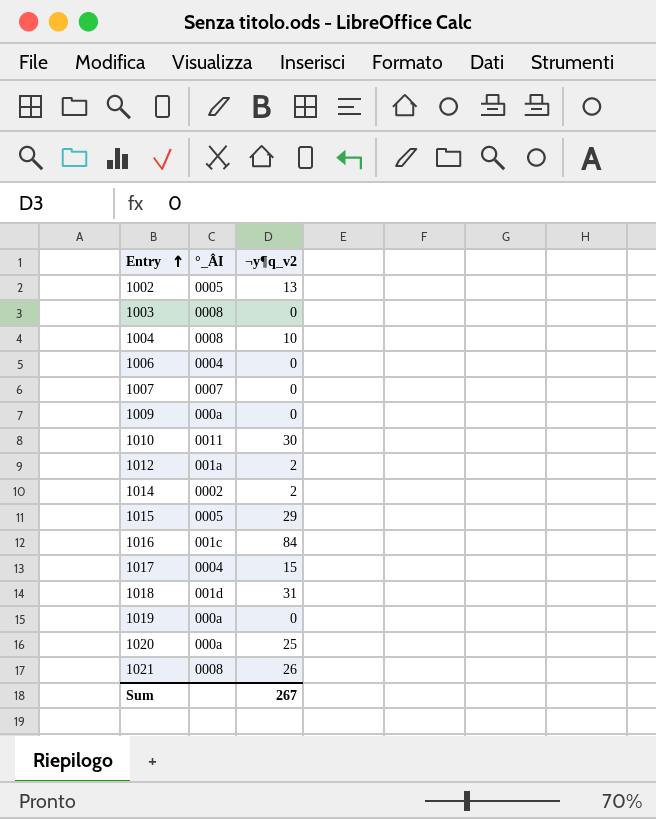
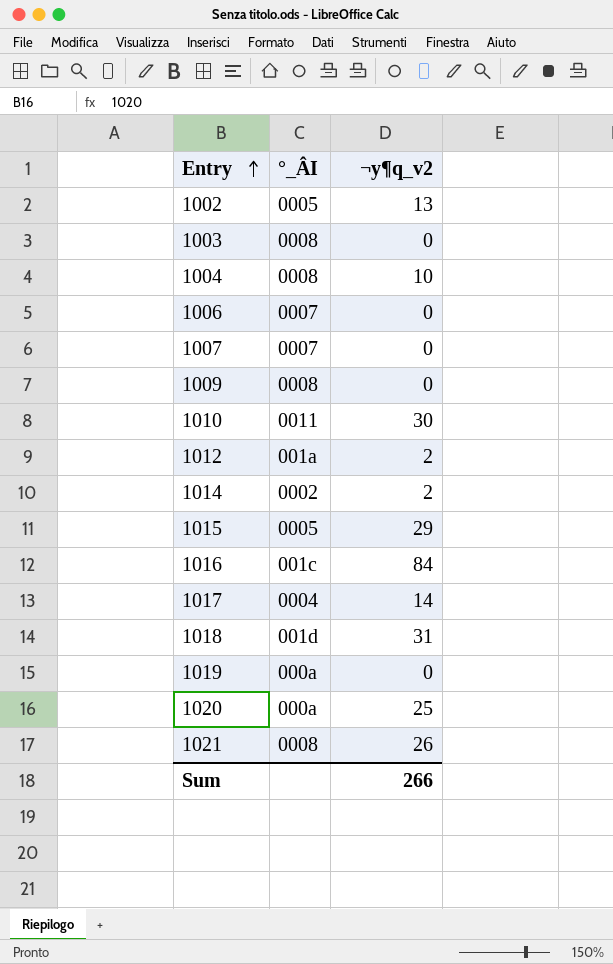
1006 | °_ÂI: 0004 -> 0007
1009 | °_ÂI: 000a -> 0008
1017 | ¬y¶q_v2: 15 -> 14
Sum | ¬y¶q_v2: 267 -> 266

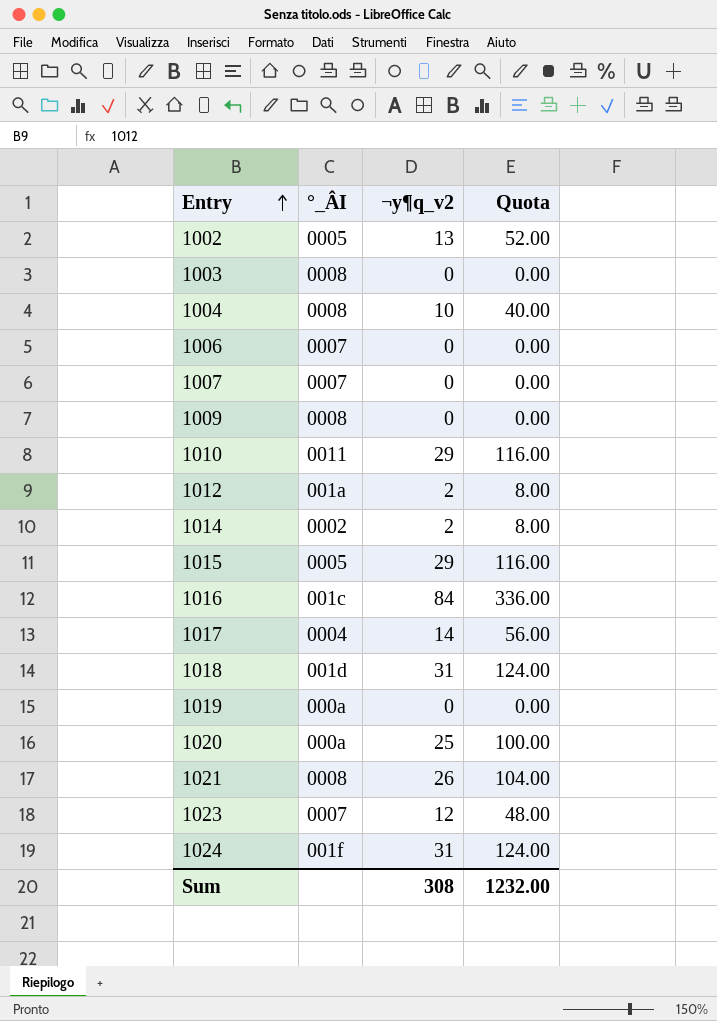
column Quota | formula: none -> [¬y¶q_v2] * 4
1010 | ¬y¶q_v2: 30 -> 29
row 1023: none -> 0007 | 12 | 48.00
row 1024: none -> 001f | 31 | 124.00
Sum | ¬y¶q_v2: 266 -> 308

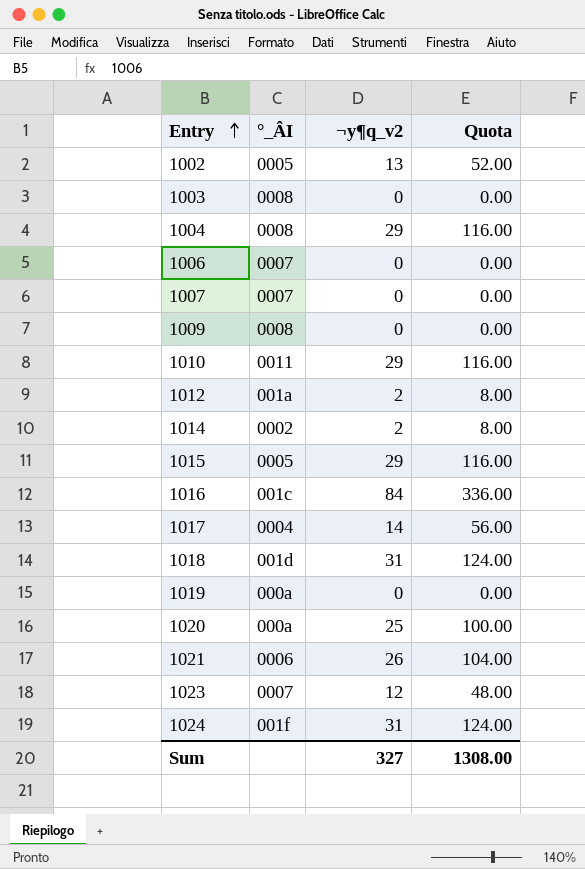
1004 | ¬y¶q_v2: 10 -> 29
1004 | Quota: 40.00 -> 116.00
1021 | °_ÂI: 0008 -> 0006
Sum | ¬y¶q_v2: 308 -> 327
Sum | Quota: 1232.00 -> 1308.00

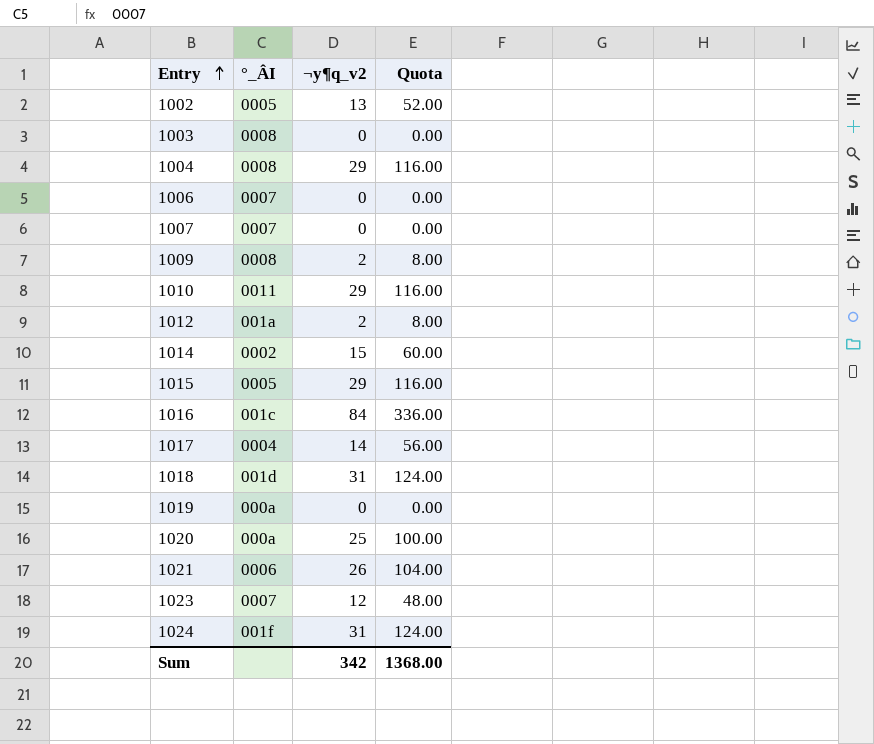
1009 | ¬y¶q_v2: 0 -> 2
1009 | Quota: 0.00 -> 8.00
1014 | ¬y¶q_v2: 2 -> 15
1014 | Quota: 8.00 -> 60.00
Sum | ¬y¶q_v2: 327 -> 342
Sum | Quota: 1308.00 -> 1368.00

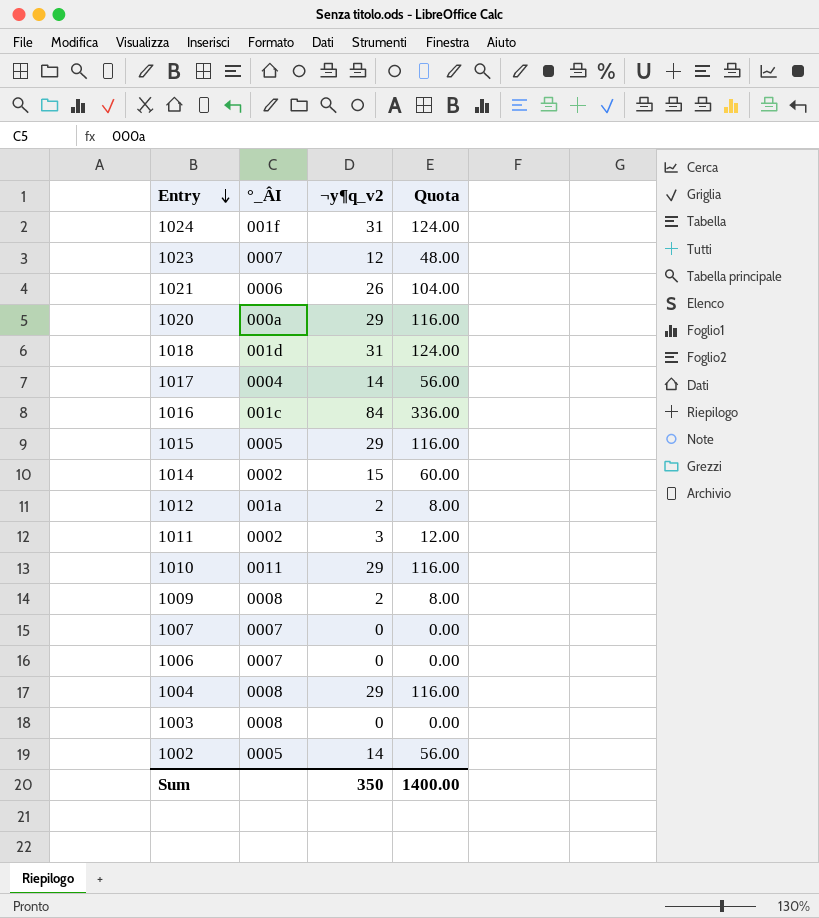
row order: Entry ascending -> Entry descending
row 1019: 000a | 0 | 0.00 -> none
1020 | ¬y¶q_v2: 25 -> 29
1020 | Quota: 100.00 -> 116.00
row 1011: none -> 0002 | 3 | 12.00
1002 | ¬y¶q_v2: 13 -> 14
1002 | Quota: 52.00 -> 56.00
Sum | ¬y¶q_v2: 342 -> 350
Sum | Quota: 1368.00 -> 1400.00

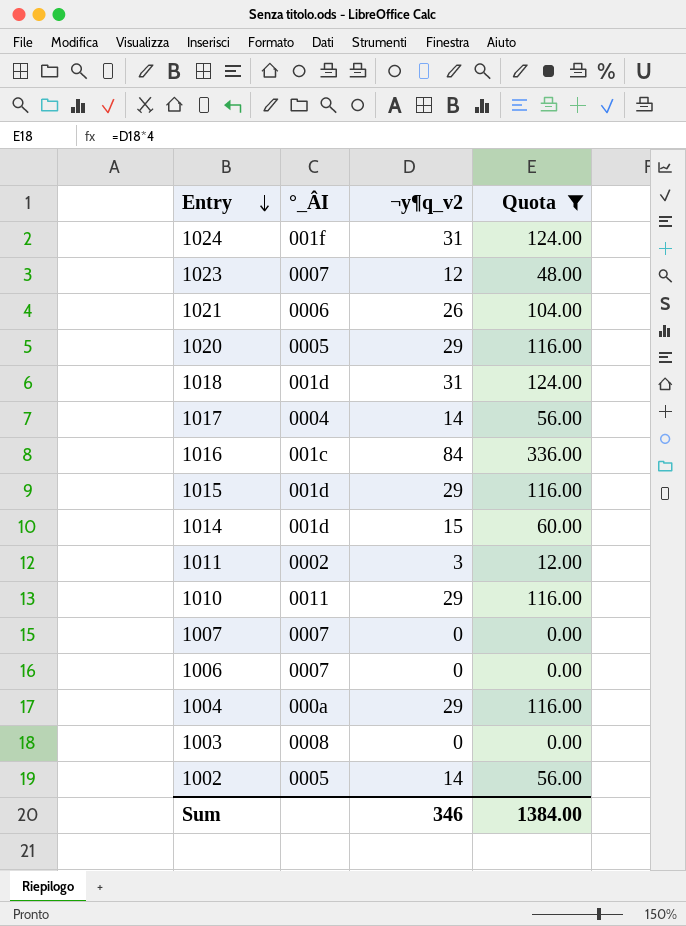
filter: none -> Quota != 8.00
1020 | °_ÂI: 000a -> 0005
1015 | °_ÂI: 0005 -> 001d
1014 | °_ÂI: 0002 -> 001d
1004 | °_ÂI: 0008 -> 000a
Sum | ¬y¶q_v2: 350 -> 346
Sum | Quota: 1400.00 -> 1384.00

